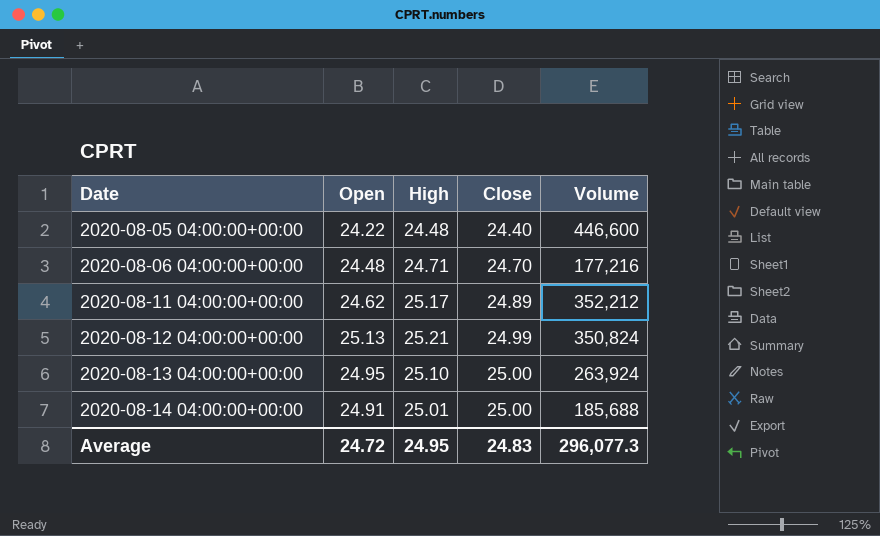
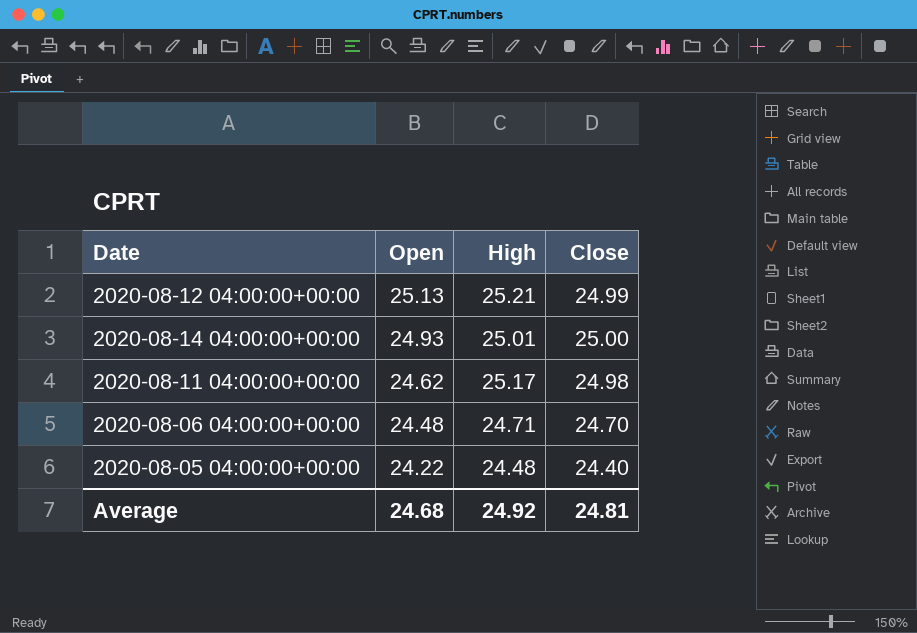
row order: Date ascending -> Open descending
column Volume | position: 5 -> none
row 2020-08-13 04:00:00+00:00: 24.95 | 25.10 | 25.00 | 263,924 -> none
2020-08-14 04:00:00+00:00 | Open: 24.91 -> 24.93
2020-08-11 04:00:00+00:00 | Close: 24.89 -> 24.98
Average | Open: 24.72 -> 24.68
Average | High: 24.95 -> 24.92
Average | Close: 24.83 -> 24.81

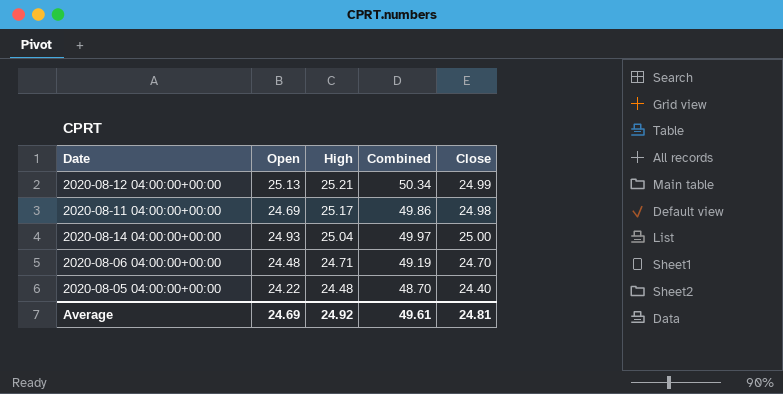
row order: Open descending -> High descending
column Combined | formula: none -> [Open] + [High]
2020-08-11 04:00:00+00:00 | Open: 24.62 -> 24.69
2020-08-14 04:00:00+00:00 | High: 25.01 -> 25.04
Average | Open: 24.68 -> 24.69

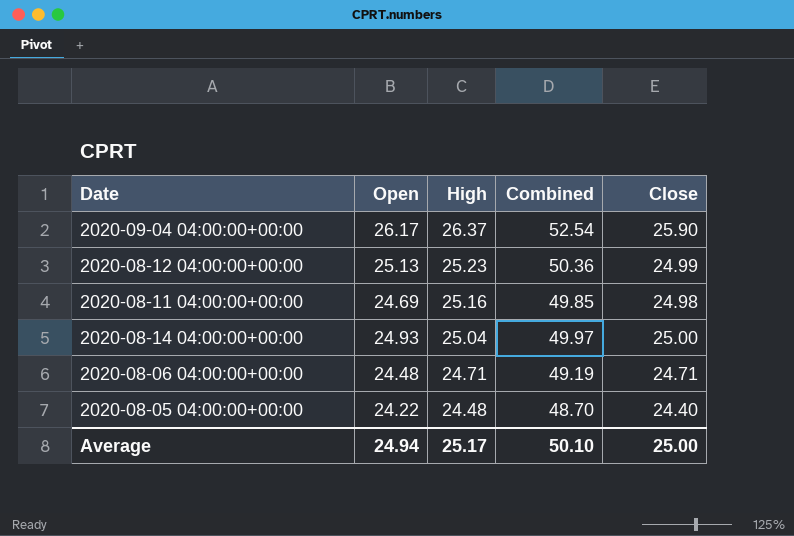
row 2020-09-04 04:00:00+00:00: none -> 26.17 | 26.37 | 52.54 | 25.90
2020-08-12 04:00:00+00:00 | High: 25.21 -> 25.23
2020-08-12 04:00:00+00:00 | Combined: 50.34 -> 50.36
2020-08-11 04:00:00+00:00 | High: 25.17 -> 25.16
2020-08-11 04:00:00+00:00 | Combined: 49.86 -> 49.85
2020-08-06 04:00:00+00:00 | Close: 24.70 -> 24.71
Average | Open: 24.69 -> 24.94
Average | High: 24.92 -> 25.17
Average | Combined: 49.61 -> 50.10
Average | Close: 24.81 -> 25.00

